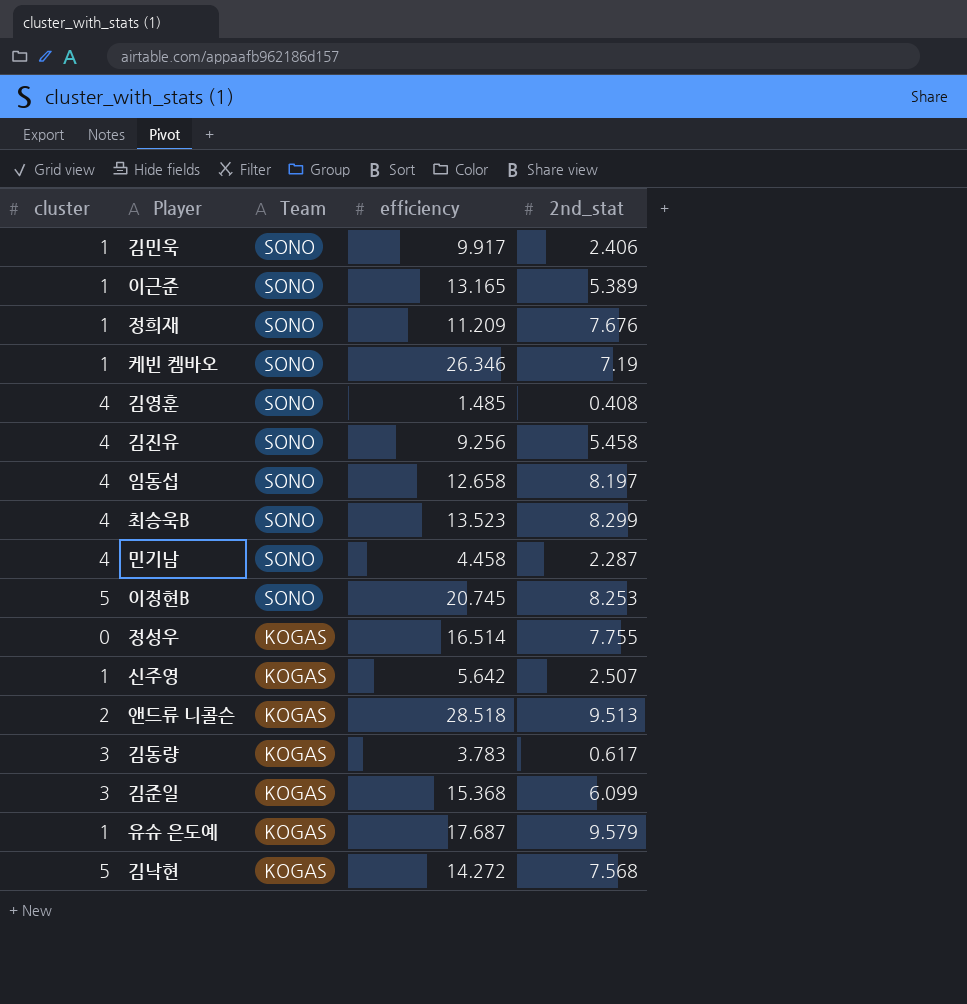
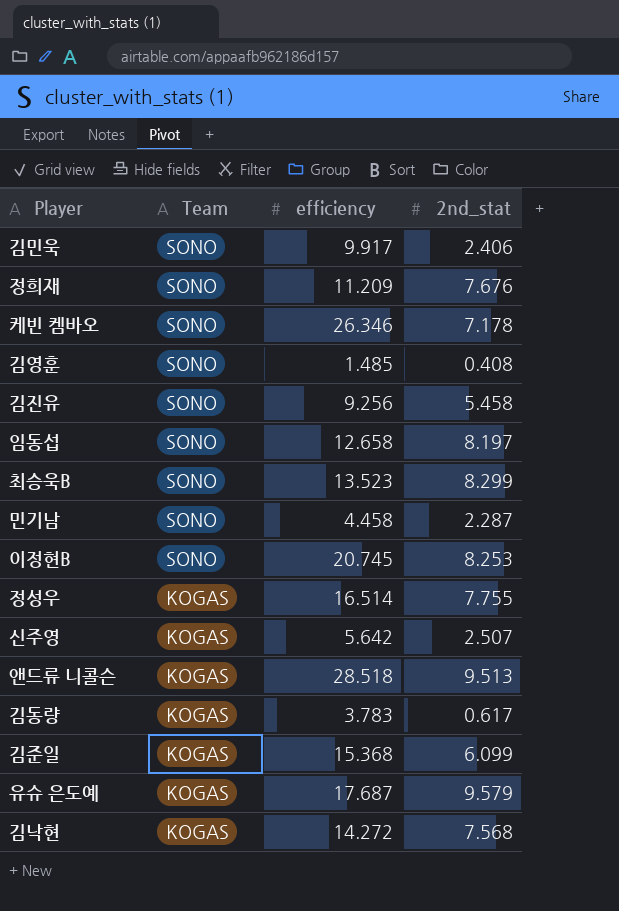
column cluster | position: 1 -> none
row 이근준: 1 | SONO | 13.165 | 5.389 -> none
케빈 켐바오 | 2nd_stat: 7.19 -> 7.178

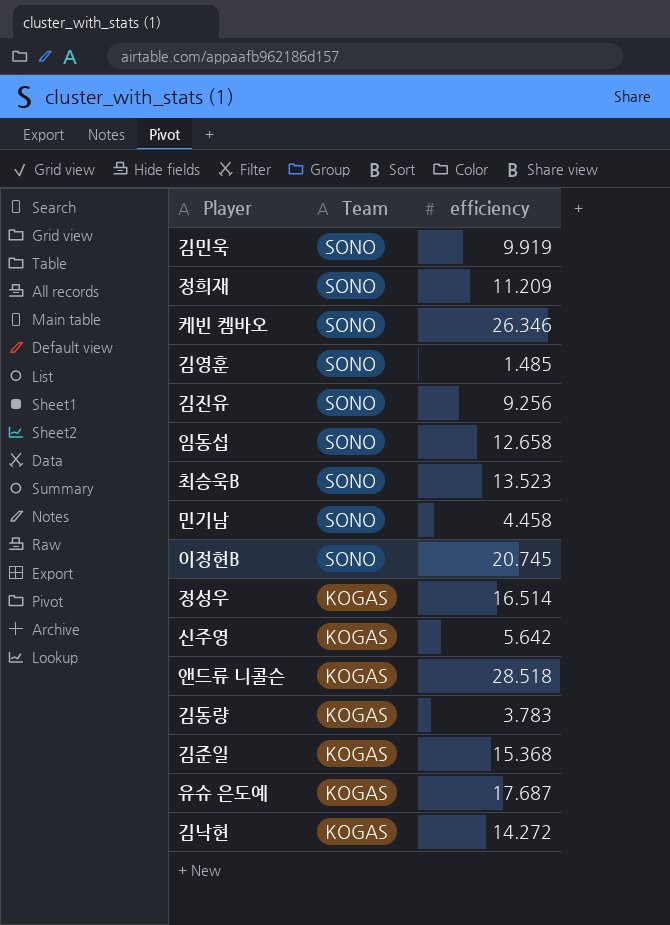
column 2nd_stat | position: 4 -> none
김민욱 | efficiency: 9.917 -> 9.919

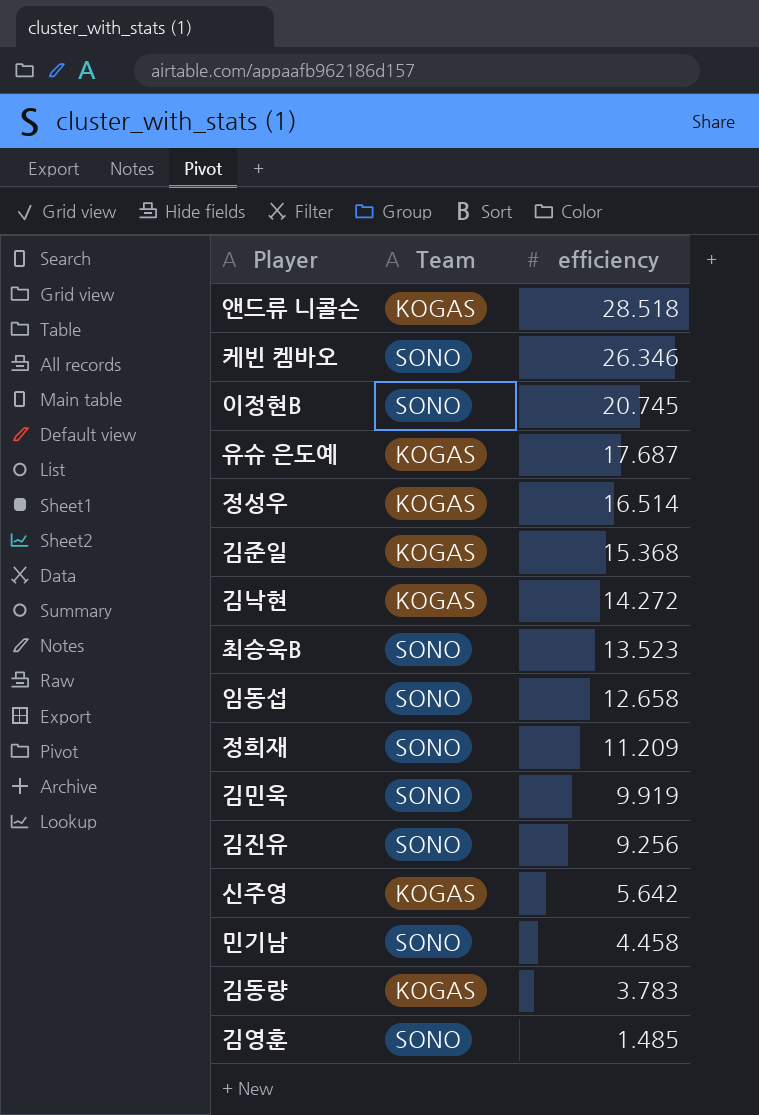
row order: Team descending -> efficiency descending

